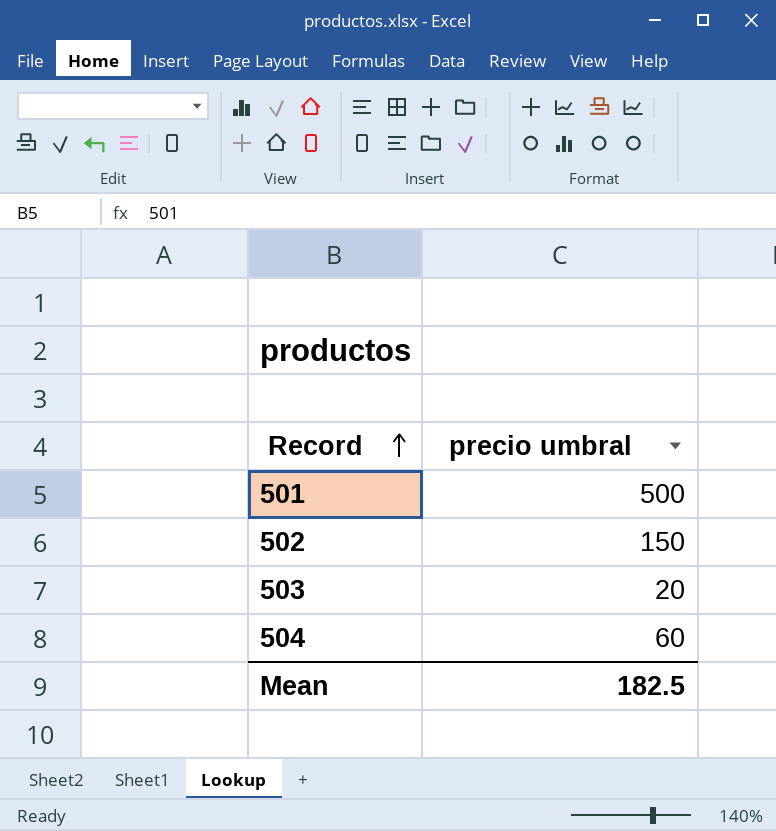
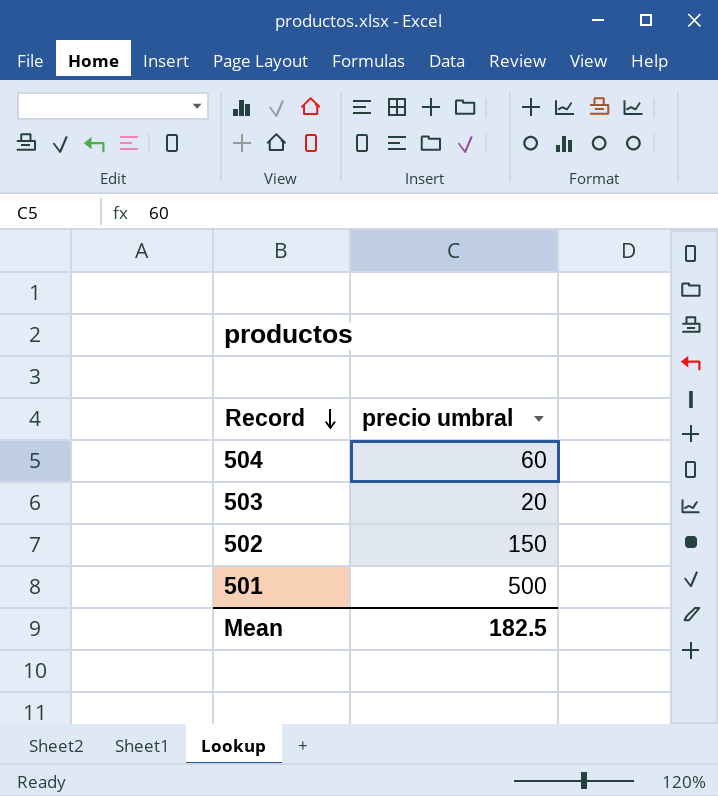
row order: Record ascending -> Record descending

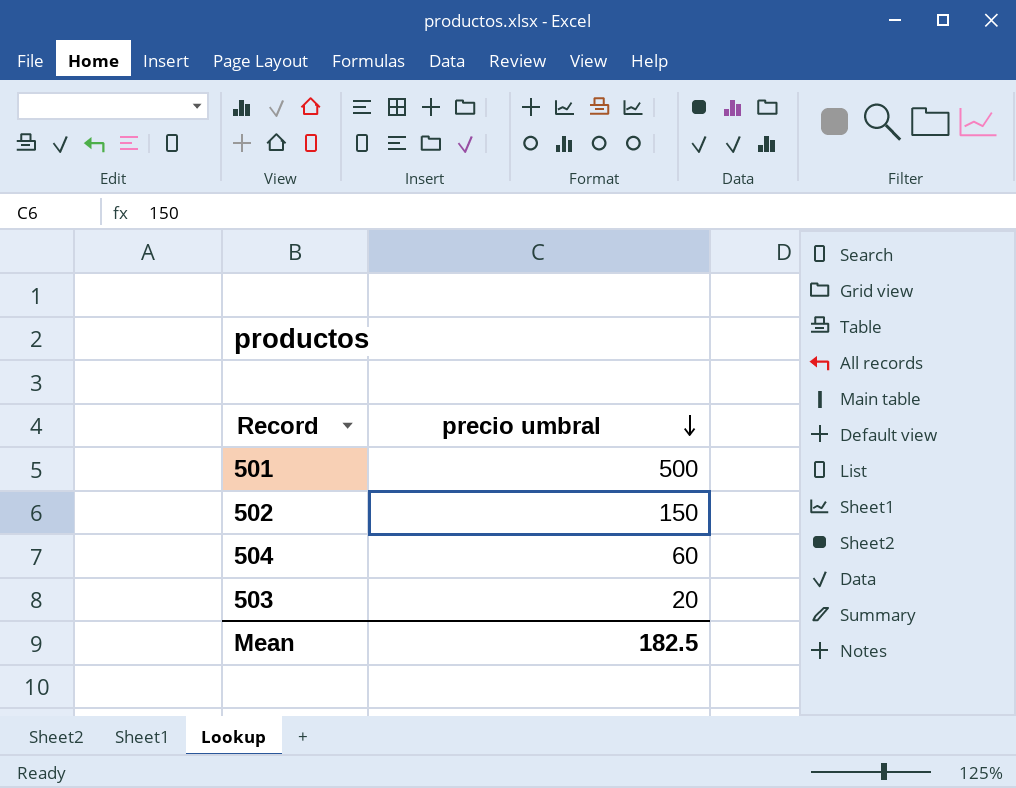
row order: Record descending -> precio umbral descending

